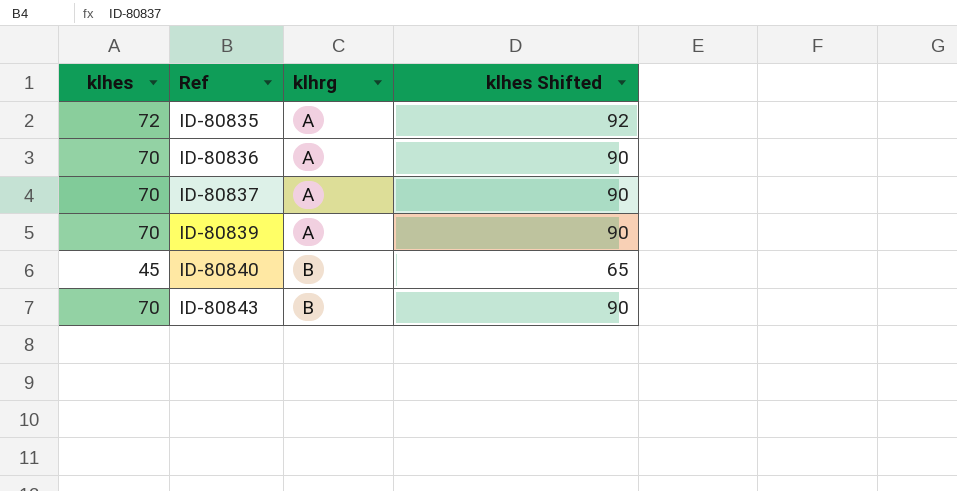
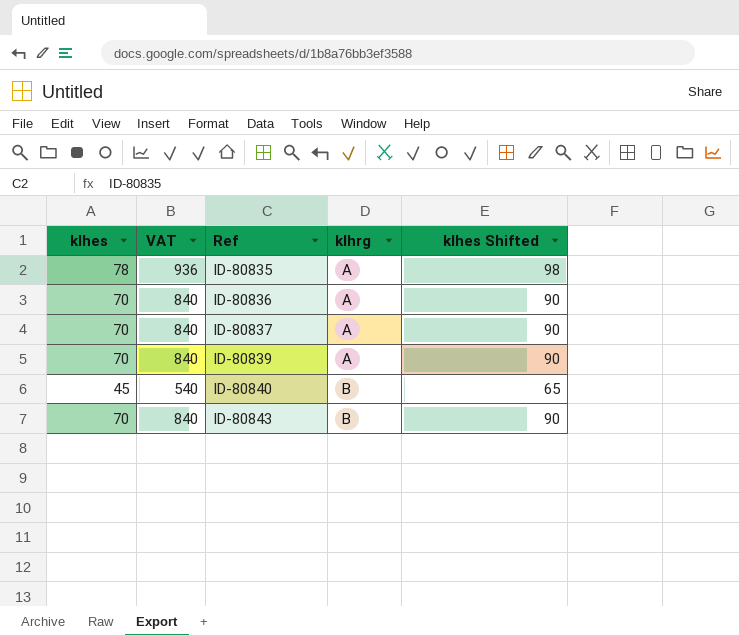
column VAT | formula: none -> [klhes] * 12
ID-80835 | klhes: 72 -> 78
ID-80835 | klhes Shifted: 92 -> 98

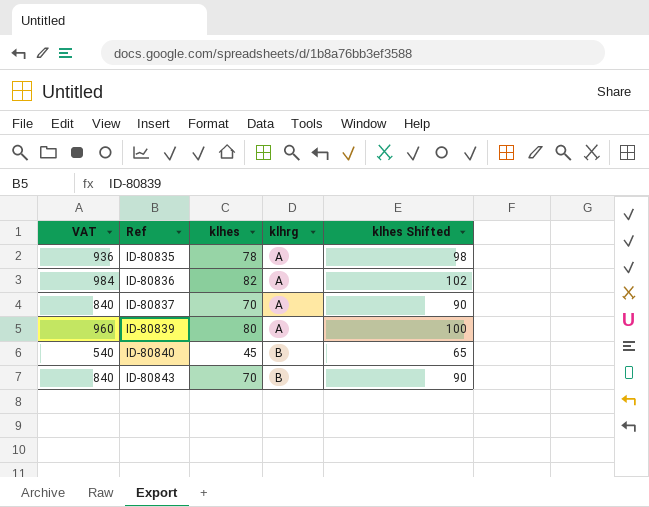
column klhes | position: 1 -> 3
ID-80836 | VAT: 840 -> 984
ID-80836 | klhes: 70 -> 82
ID-80836 | klhes Shifted: 90 -> 102
ID-80839 | VAT: 840 -> 960
ID-80839 | klhes: 70 -> 80
ID-80839 | klhes Shifted: 90 -> 100

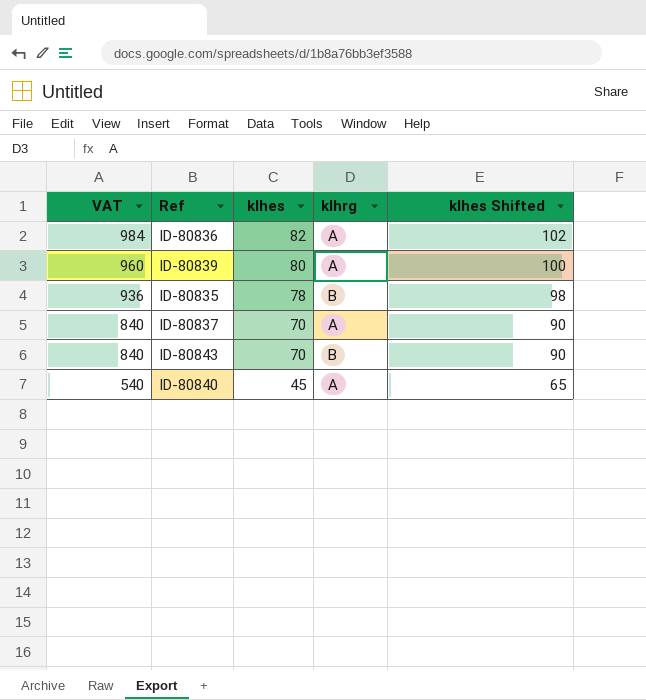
row order: Ref ascending -> VAT descending
ID-80835 | klhrg: A -> B
ID-80840 | klhrg: B -> A

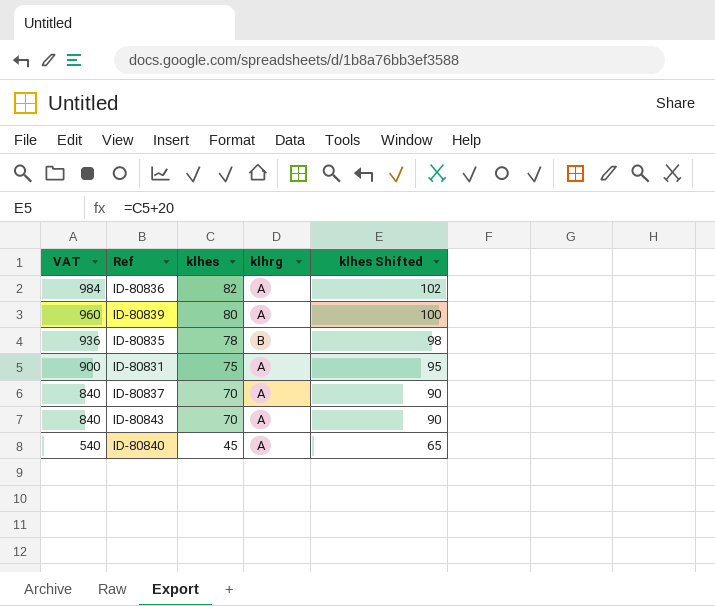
row ID-80831: none -> 900 | 75 | A | 95
ID-80843 | klhrg: B -> A

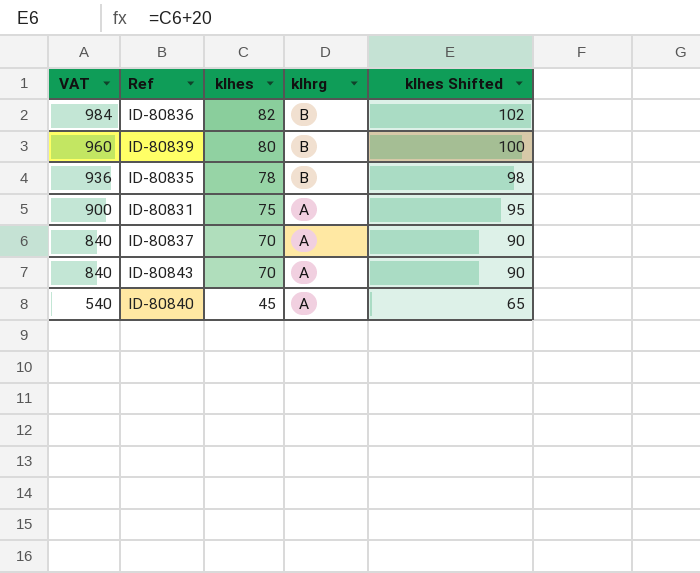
ID-80836 | klhrg: A -> B
ID-80839 | klhrg: A -> B

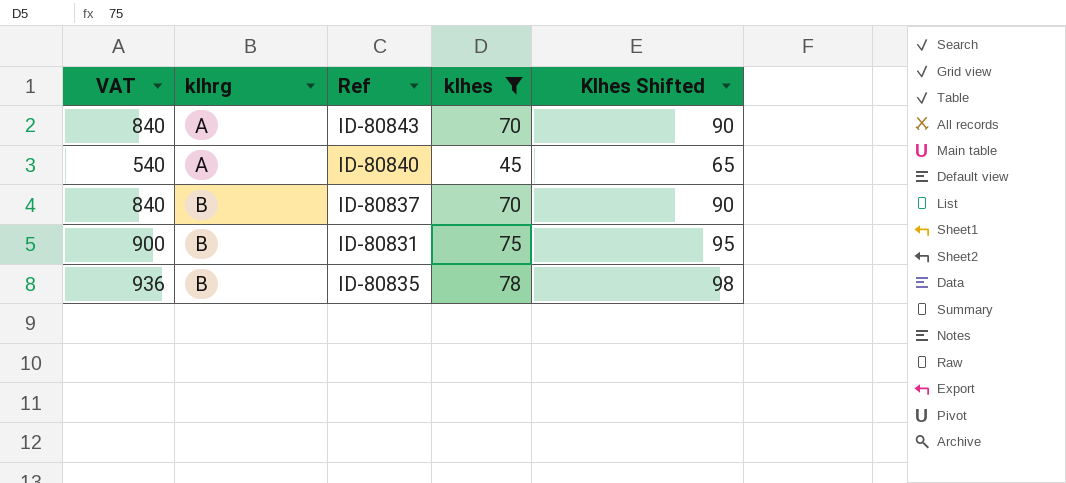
filter: none -> klhes <= 78
row order: VAT descending -> klhrg ascending
column klhrg | position: 4 -> 2
column name: klhes Shifted -> Klhes Shifted
ID-80837 | klhrg: A -> B
ID-80831 | klhrg: A -> B

